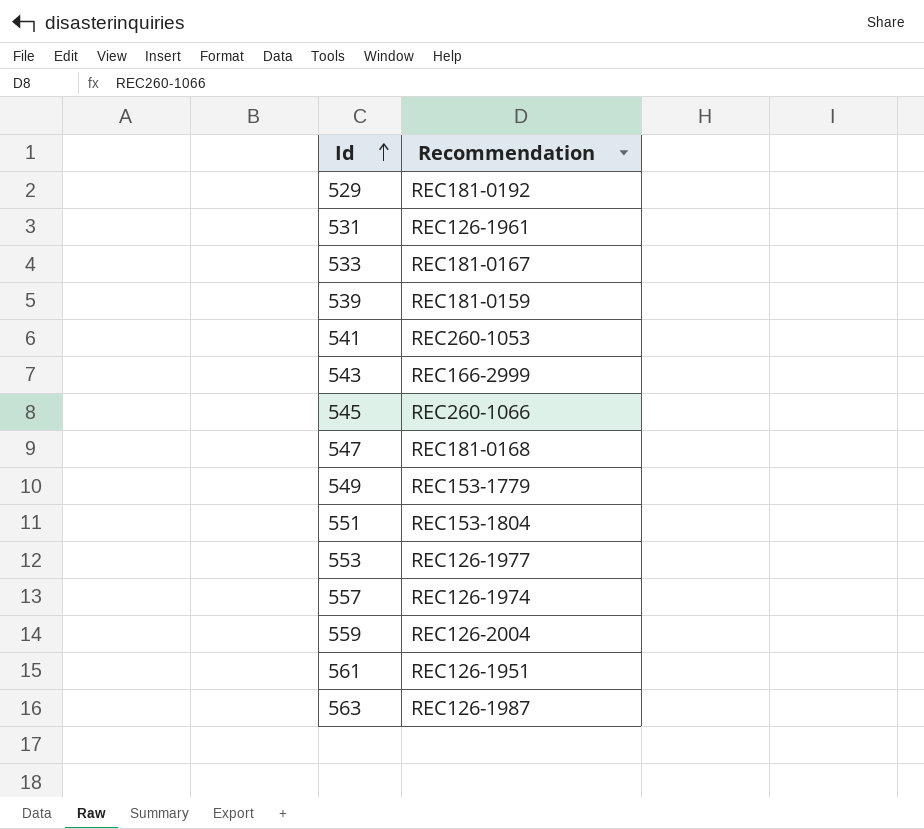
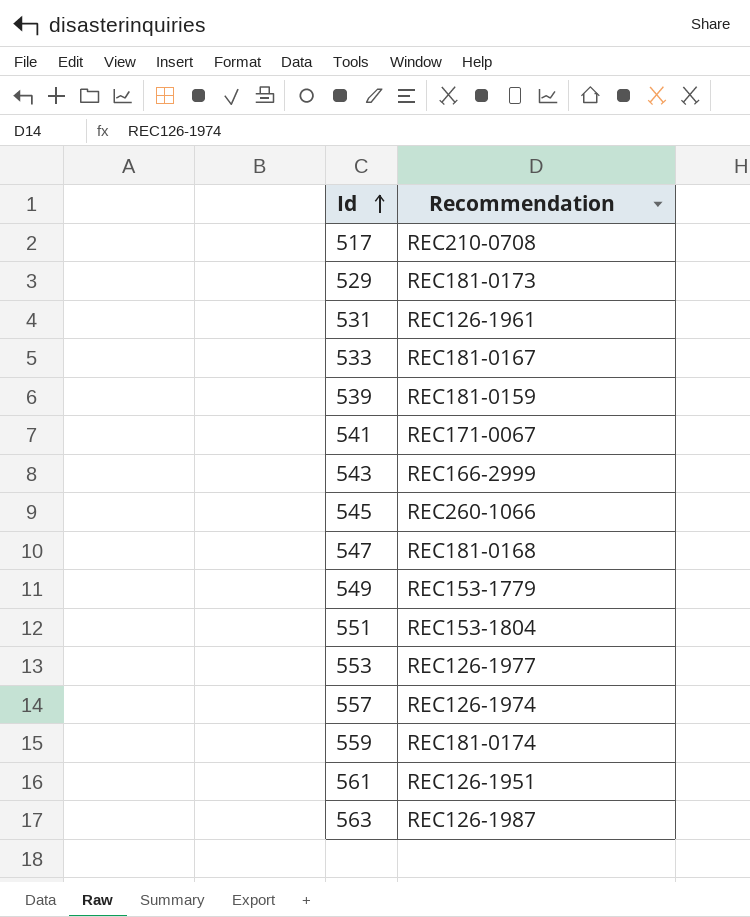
row 517: none -> REC210-0708
529 | Recommendation: REC181-0192 -> REC181-0173
541 | Recommendation: REC260-1053 -> REC171-0067
559 | Recommendation: REC126-2004 -> REC181-0174

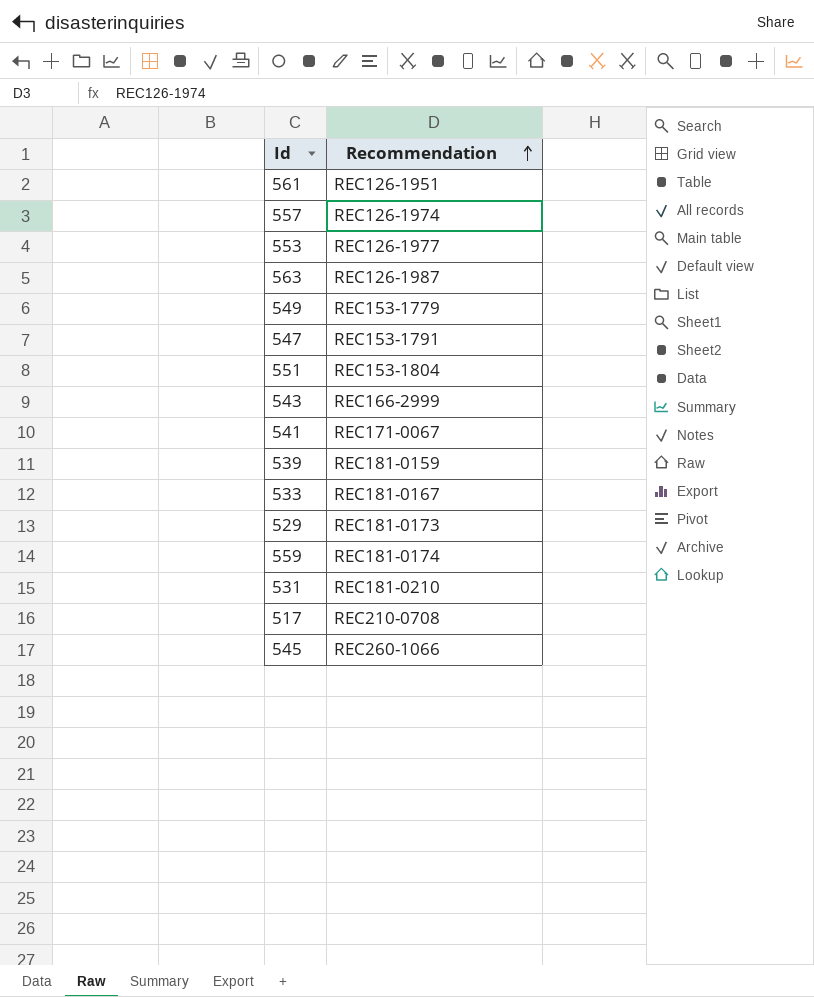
row order: Id ascending -> Recommendation ascending
547 | Recommendation: REC181-0168 -> REC153-1791
531 | Recommendation: REC126-1961 -> REC181-0210

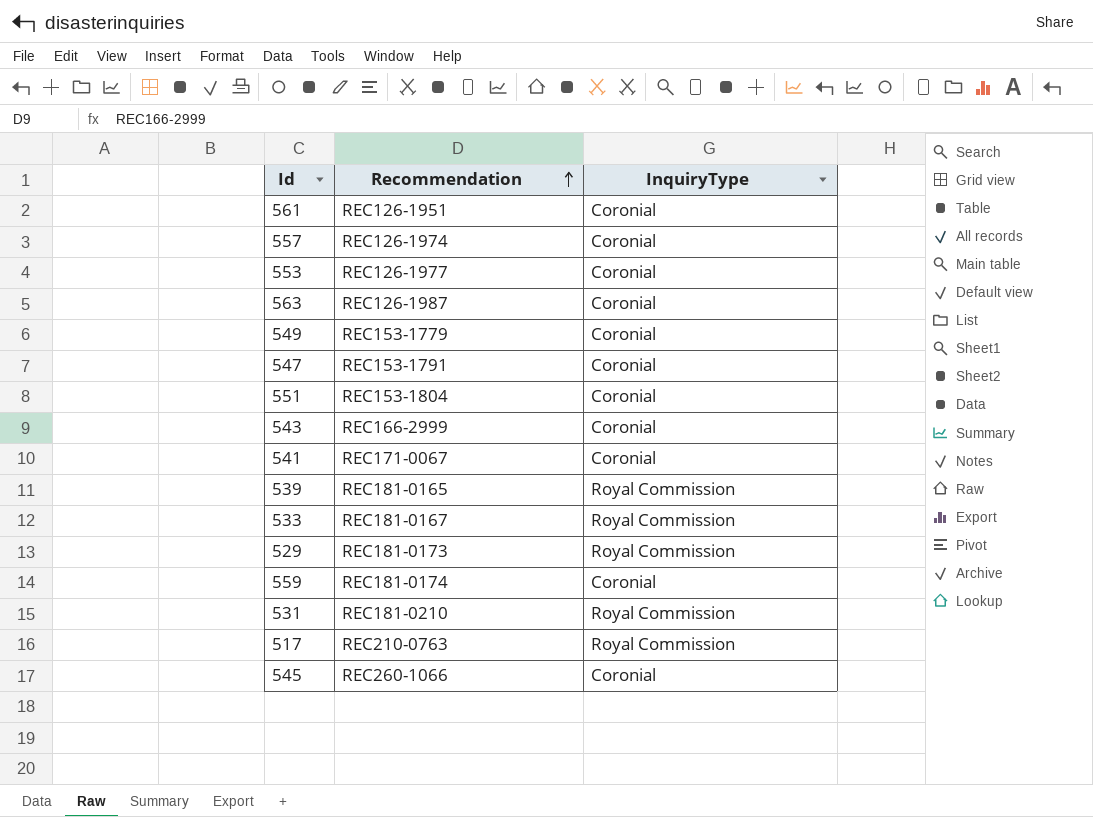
column InquiryType | position: none -> 3
539 | Recommendation: REC181-0159 -> REC181-0165
517 | Recommendation: REC210-0708 -> REC210-0763

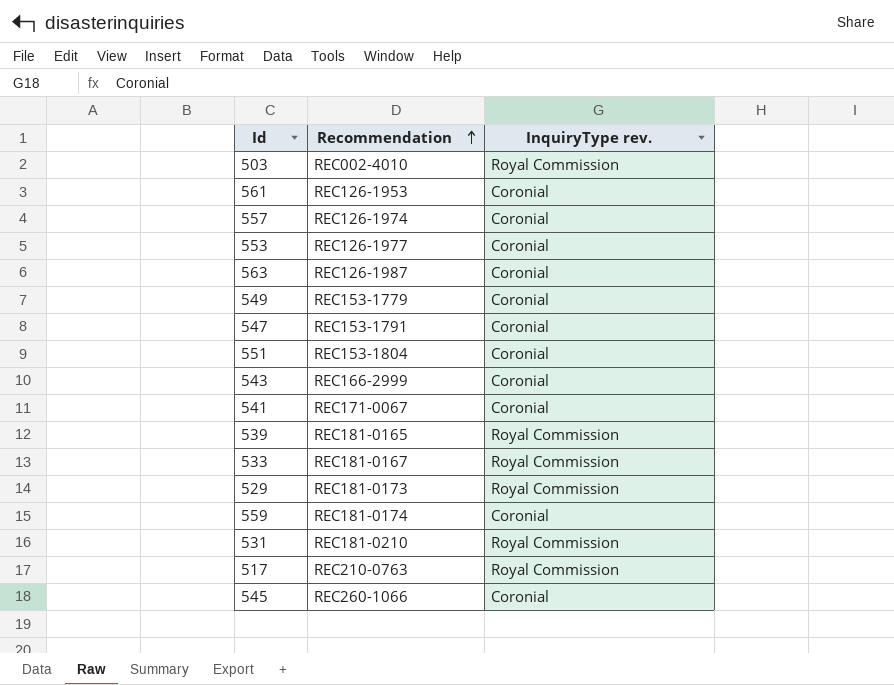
column name: InquiryType -> InquiryType rev.
row 503: none -> REC002-4010 | Royal Commission
561 | Recommendation: REC126-1951 -> REC126-1953

